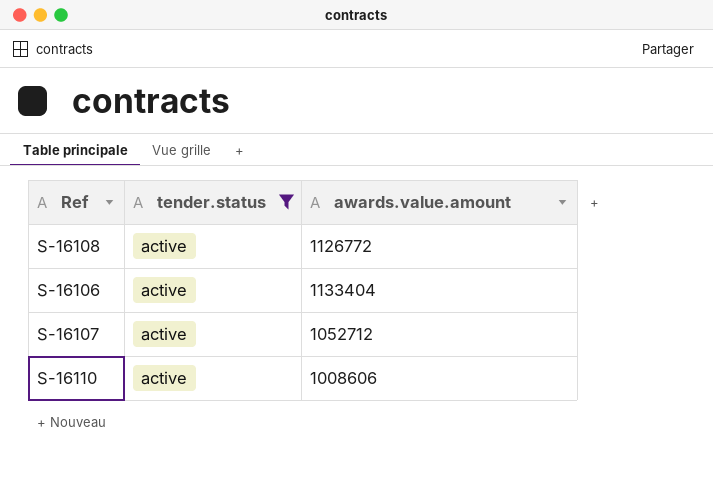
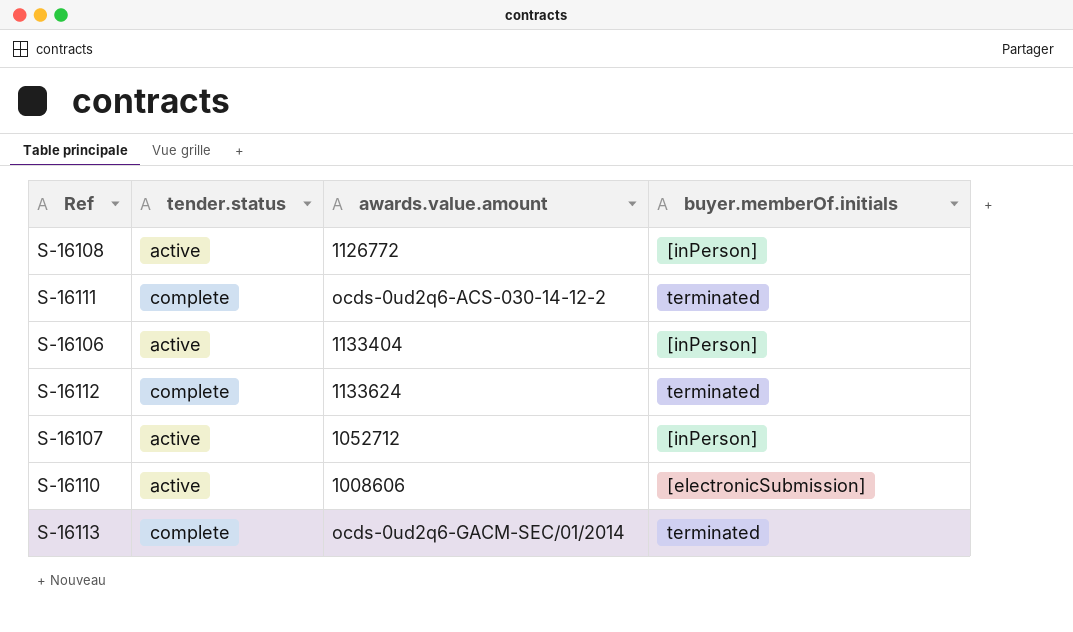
filter: tender.status = active -> none
column buyer.memberOf.initials | position: none -> 4

